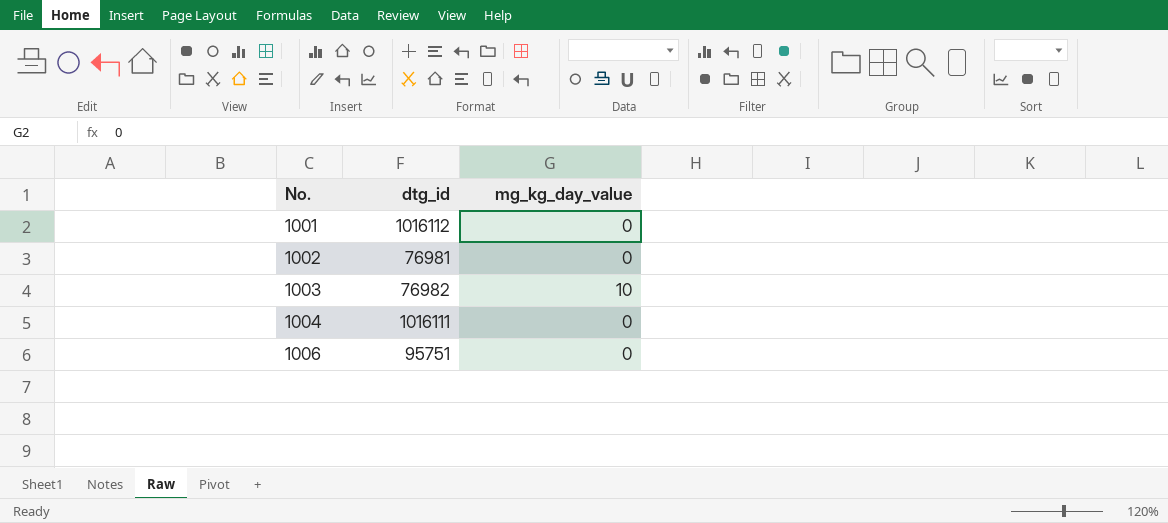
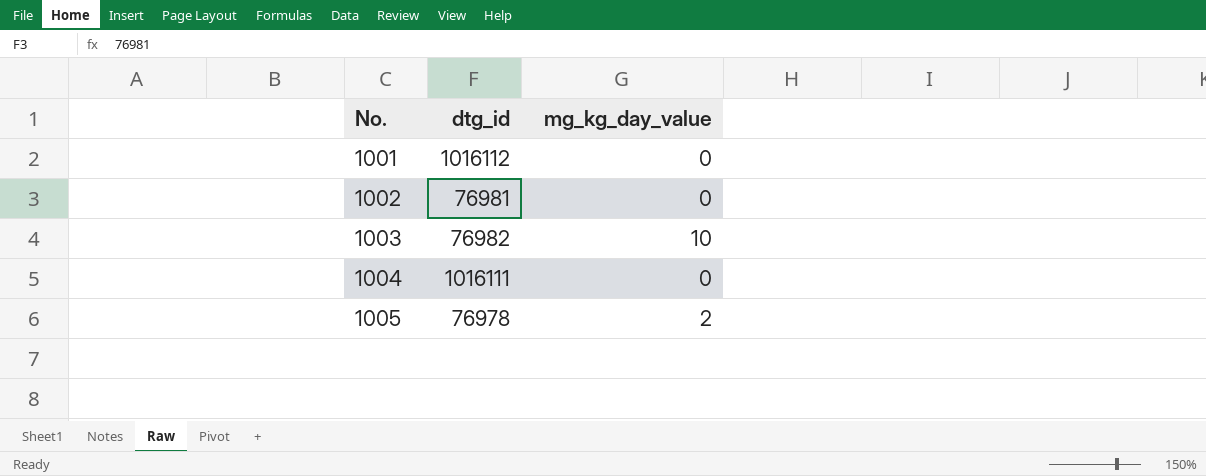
row 1006: 95751 | 0 -> none
row 1005: none -> 76978 | 2

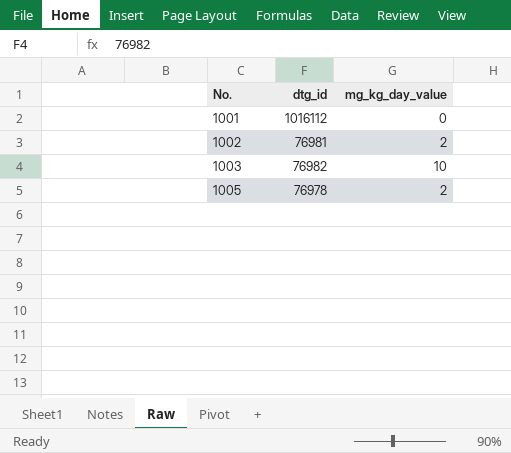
row 1004: 1016111 | 0 -> none
1002 | mg_kg_day_value: 0 -> 2

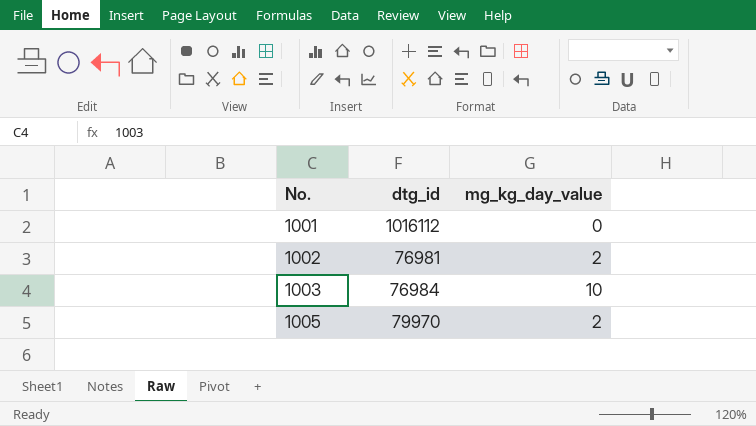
1003 | dtg_id: 76982 -> 76984
1005 | dtg_id: 76978 -> 79970

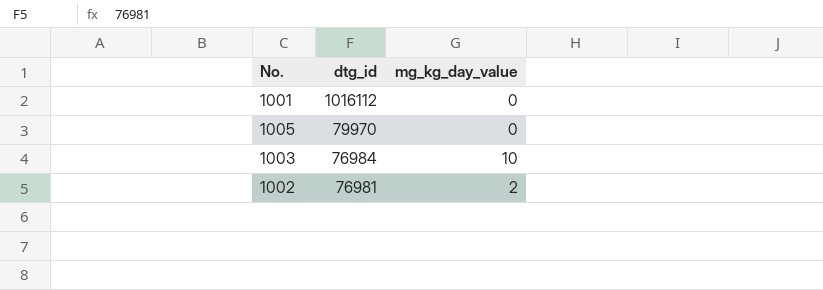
row order: No. ascending -> dtg_id descending
1005 | mg_kg_day_value: 2 -> 0

